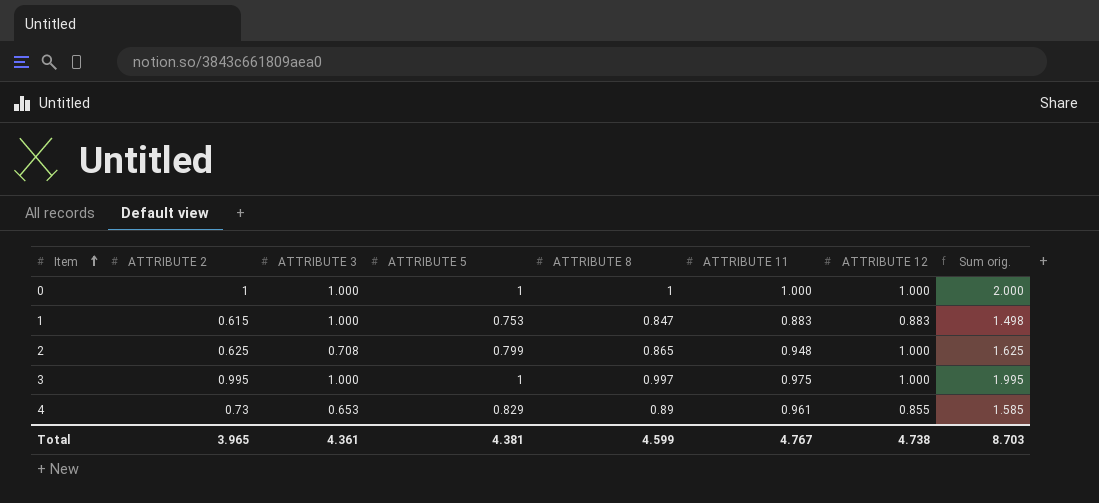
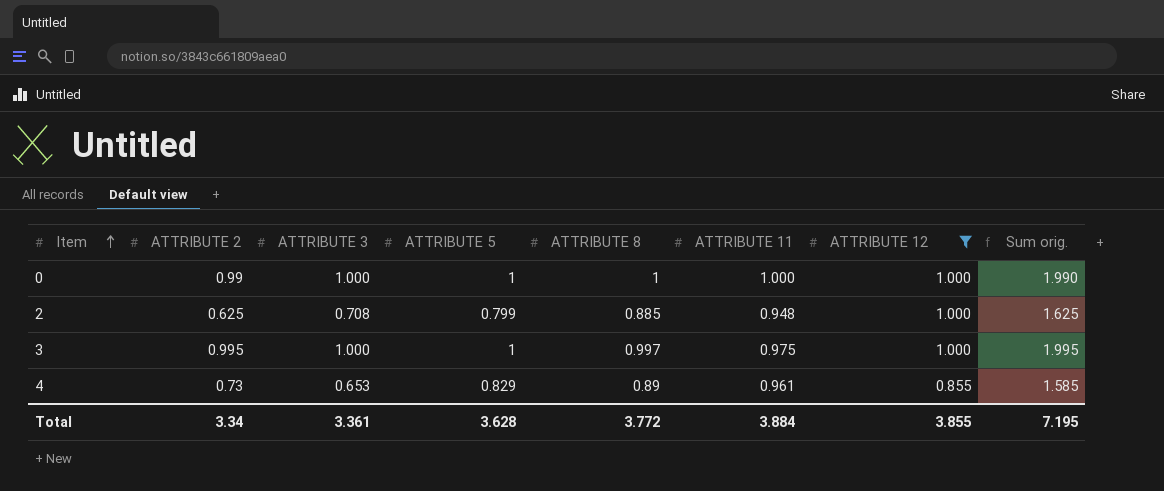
filter: none -> ATTRIBUTE 12 != 0.883
0 | ATTRIBUTE 2: 1 -> 0.99
0 | Sum orig.: 2.000 -> 1.990
2 | ATTRIBUTE 8: 0.865 -> 0.885
Total | ATTRIBUTE 2: 3.965 -> 3.34
Total | ATTRIBUTE 3: 4.361 -> 3.361
Total | ATTRIBUTE 5: 4.381 -> 3.628
Total | ATTRIBUTE 8: 4.599 -> 3.772
Total | ATTRIBUTE 11: 4.767 -> 3.884
Total | ATTRIBUTE 12: 4.738 -> 3.855
Total | Sum orig.: 8.703 -> 7.195

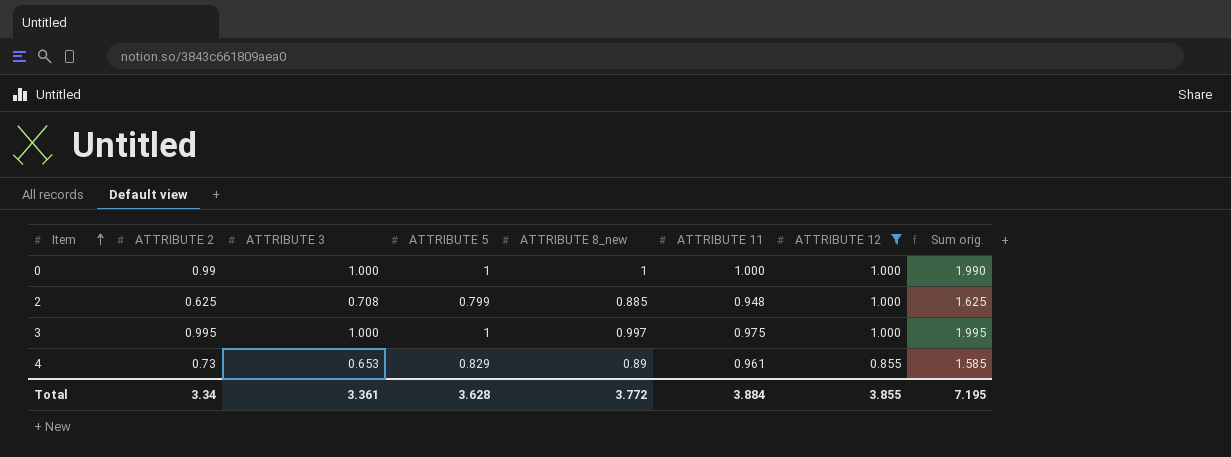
column name: ATTRIBUTE 8 -> ATTRIBUTE 8_new

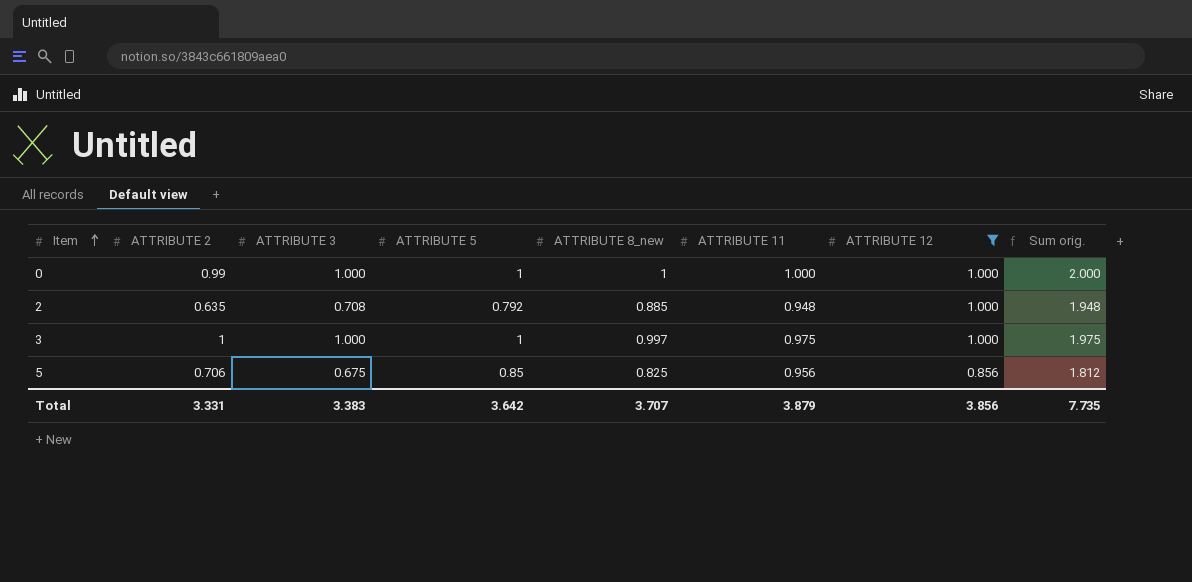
column Sum orig. | formula: [ATTRIBUTE 2] + [ATTRIBUTE 12] -> [ATTRIBUTE 11] + [ATTRIBUTE 12]
row 4: 0.73 | 0.653 | 0.829 | 0.89 | 0.961 | 0.855 | 1.585 -> none
2 | ATTRIBUTE 2: 0.625 -> 0.635
2 | ATTRIBUTE 5: 0.799 -> 0.792
3 | ATTRIBUTE 2: 0.995 -> 1
row 5: none -> 0.706 | 0.675 | 0.85 | 0.825 | 0.956 | 0.856 | 1.812
Total | ATTRIBUTE 2: 3.34 -> 3.331
Total | ATTRIBUTE 3: 3.361 -> 3.383
Total | ATTRIBUTE 5: 3.628 -> 3.642
Total | ATTRIBUTE 8_new: 3.772 -> 3.707
Total | ATTRIBUTE 11: 3.884 -> 3.879
Total | ATTRIBUTE 12: 3.855 -> 3.856
Total | Sum orig.: 7.195 -> 7.735

